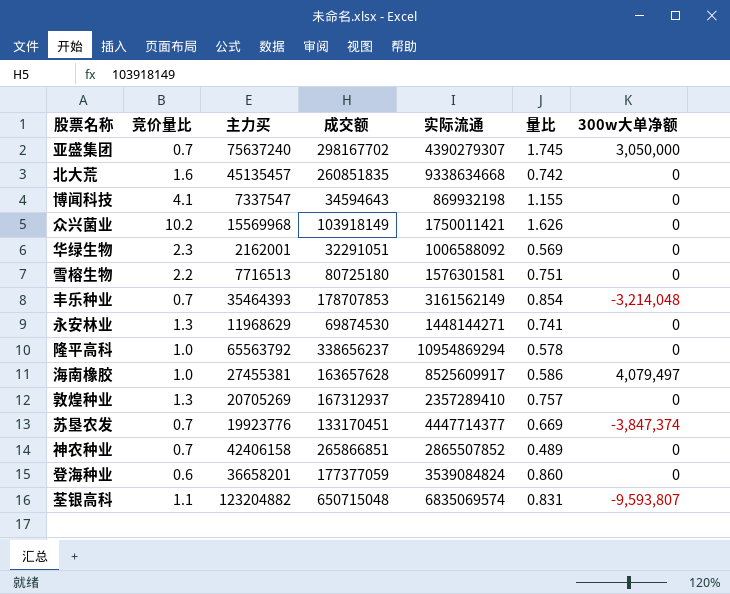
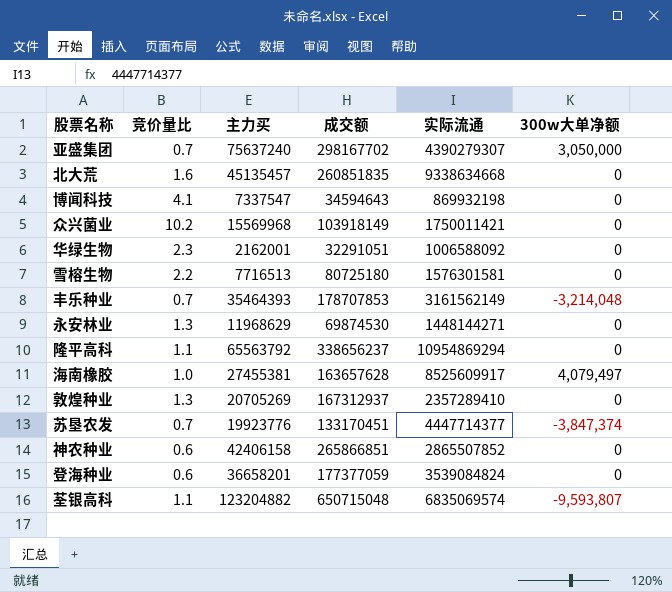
column 量比 | position: 6 -> none
隆平高科 | 竞价量比: 1.0 -> 1.1
神农种业 | 竞价量比: 0.7 -> 0.6

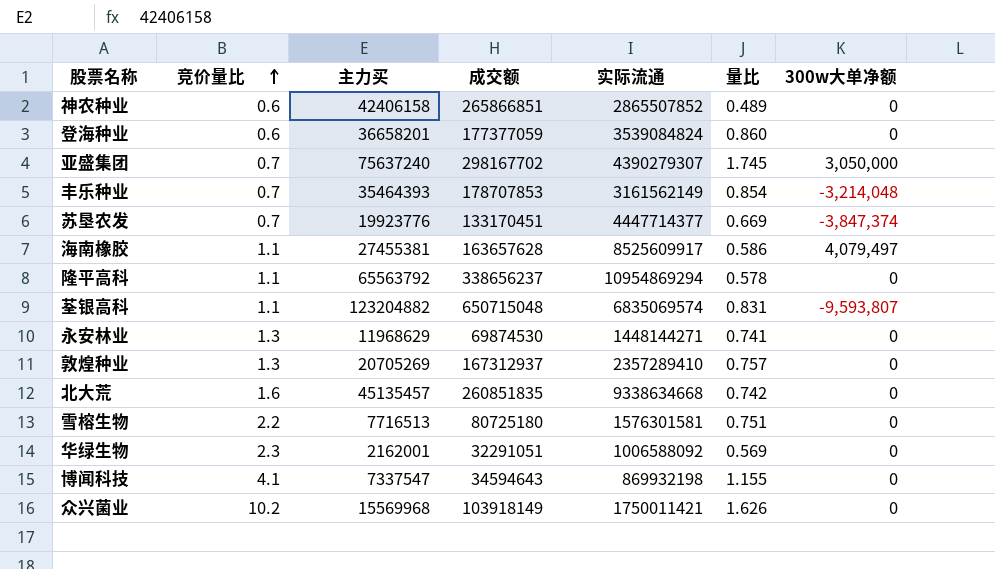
row order: none -> 竞价量比 ascending
column 量比 | position: none -> 6
海南橡胶 | 竞价量比: 1.0 -> 1.1

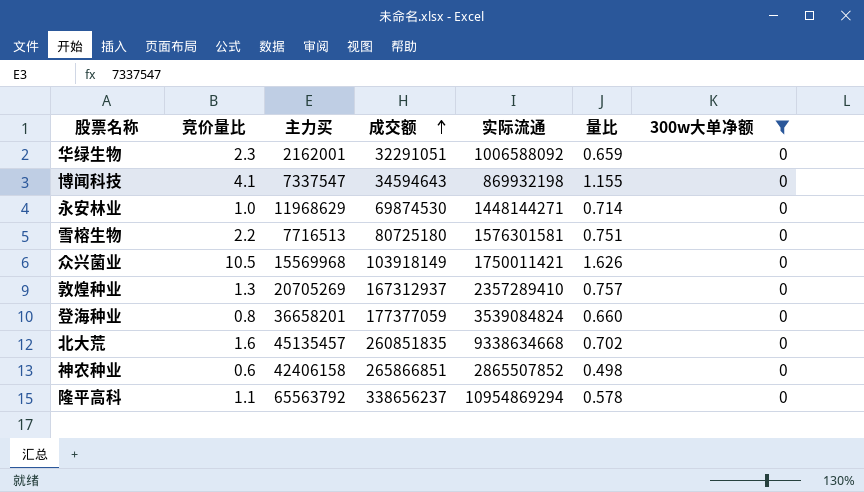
filter: none -> 300w大单净额 = 0
row order: 竞价量比 ascending -> 成交额 ascending
华绿生物 | 量比: 0.569 -> 0.659
永安林业 | 竞价量比: 1.3 -> 1.0
永安林业 | 量比: 0.741 -> 0.714
众兴菌业 | 竞价量比: 10.2 -> 10.5
登海种业 | 竞价量比: 0.6 -> 0.8
登海种业 | 量比: 0.860 -> 0.660
北大荒 | 量比: 0.742 -> 0.702
神农种业 | 量比: 0.489 -> 0.498

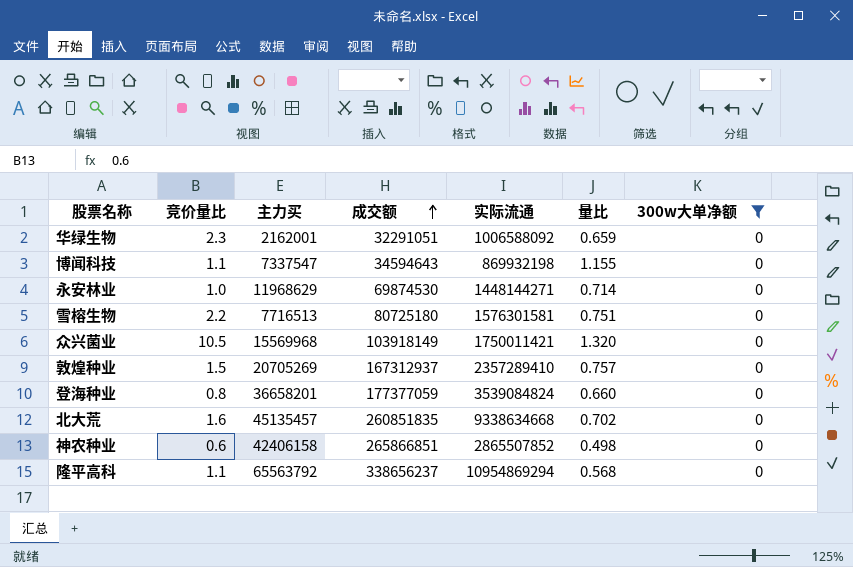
博闻科技 | 竞价量比: 4.1 -> 1.1
众兴菌业 | 量比: 1.626 -> 1.320
敦煌种业 | 竞价量比: 1.3 -> 1.5
隆平高科 | 量比: 0.578 -> 0.568

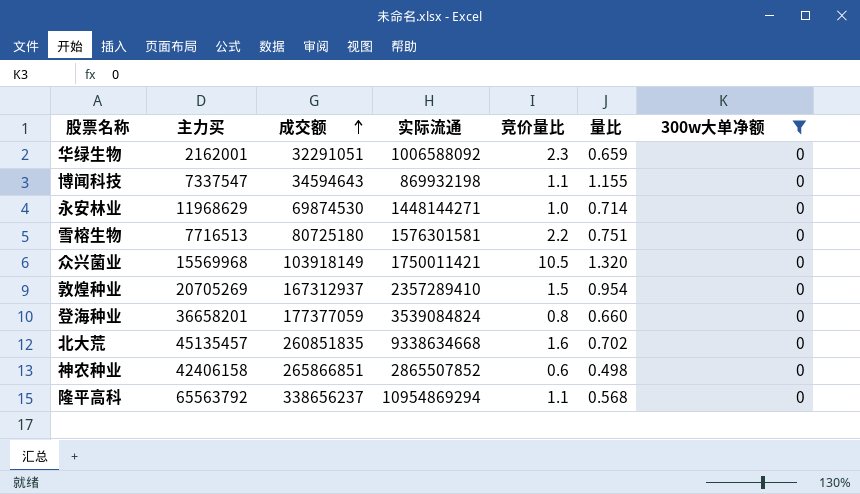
column 竞价量比 | position: 2 -> 5
敦煌种业 | 量比: 0.757 -> 0.954

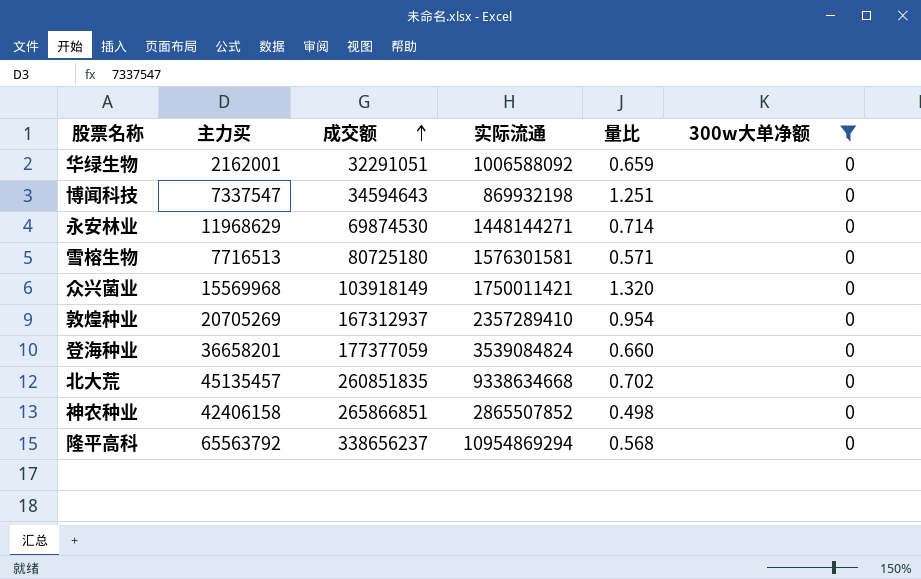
column 竞价量比 | position: 5 -> none
博闻科技 | 量比: 1.155 -> 1.251
雪榕生物 | 量比: 0.751 -> 0.571

